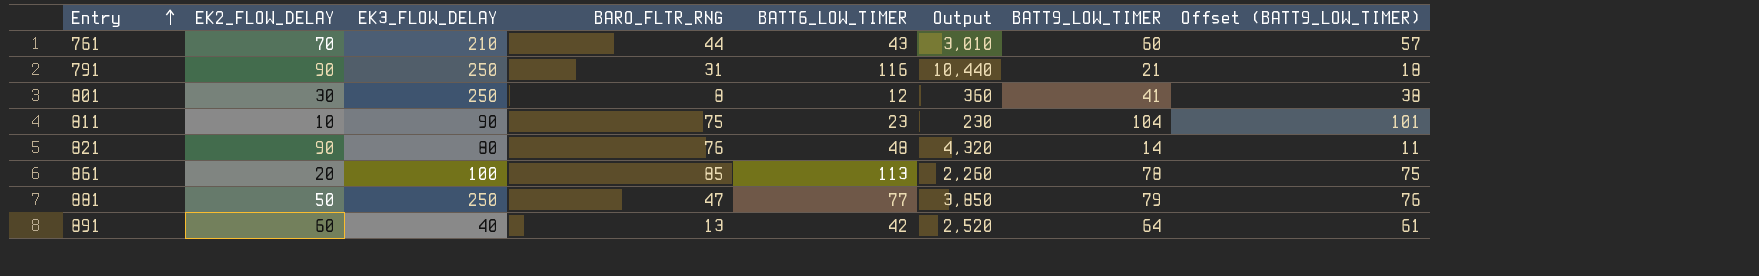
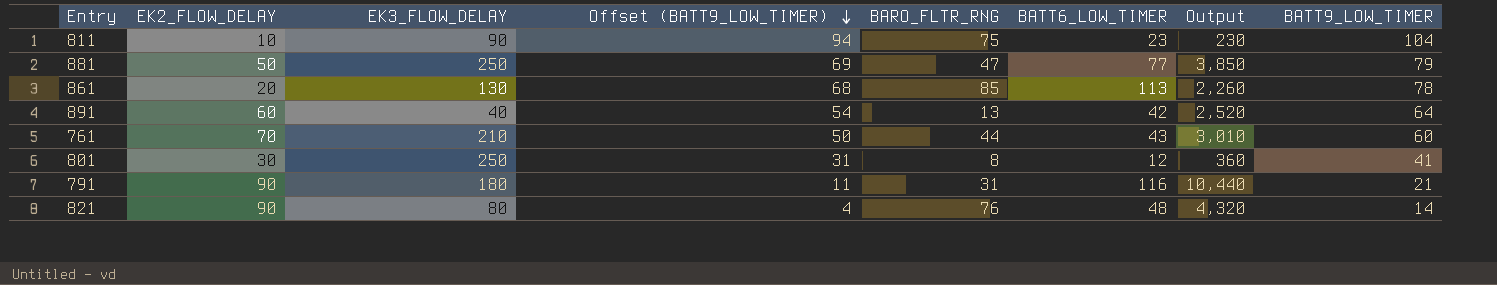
row order: Entry ascending -> Offset (BATT9_LOW_TIMER) descending
column Offset (BATT9_LOW_TIMER) | formula: [BATT9_LOW_TIMER] - 3 -> [BATT9_LOW_TIMER] - 10
column Offset (BATT9_LOW_TIMER) | position: 8 -> 4
861 | EK3_FLOW_DELAY: 100 -> 130
791 | EK3_FLOW_DELAY: 250 -> 180

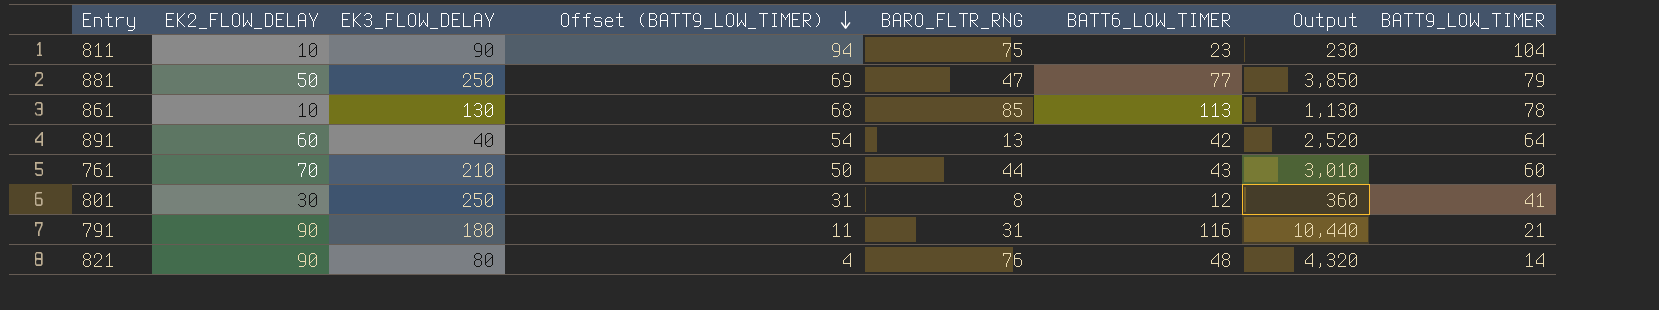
861 | EK2_FLOW_DELAY: 20 -> 10
861 | Output: 2,260 -> 1,130

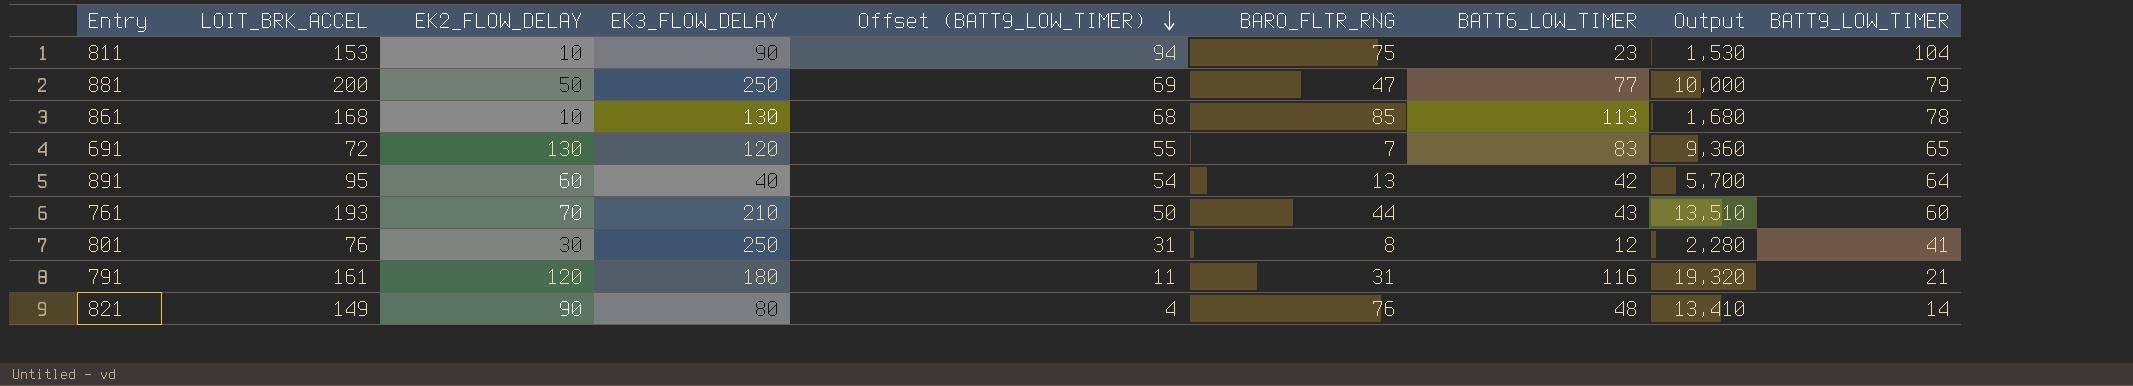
column LOIT_BRK_ACCEL | position: none -> 2
column Output | formula: [EK2_FLOW_DELAY] * [BATT6_LOW_TIMER] -> [LOIT_BRK_ACCEL] * [EK2_FLOW_DELAY]
row 691: none -> 72 | 130 | 120 | 55 | 7 | 83 | 9,360 | 65
791 | EK2_FLOW_DELAY: 90 -> 120

